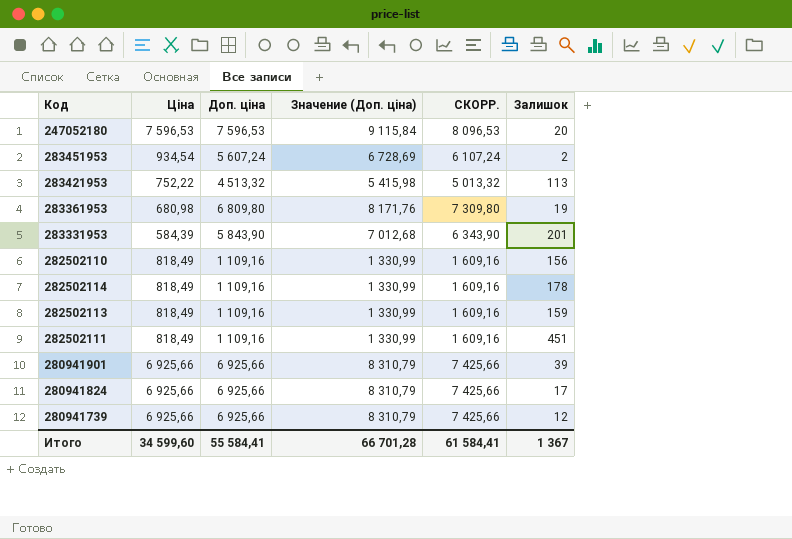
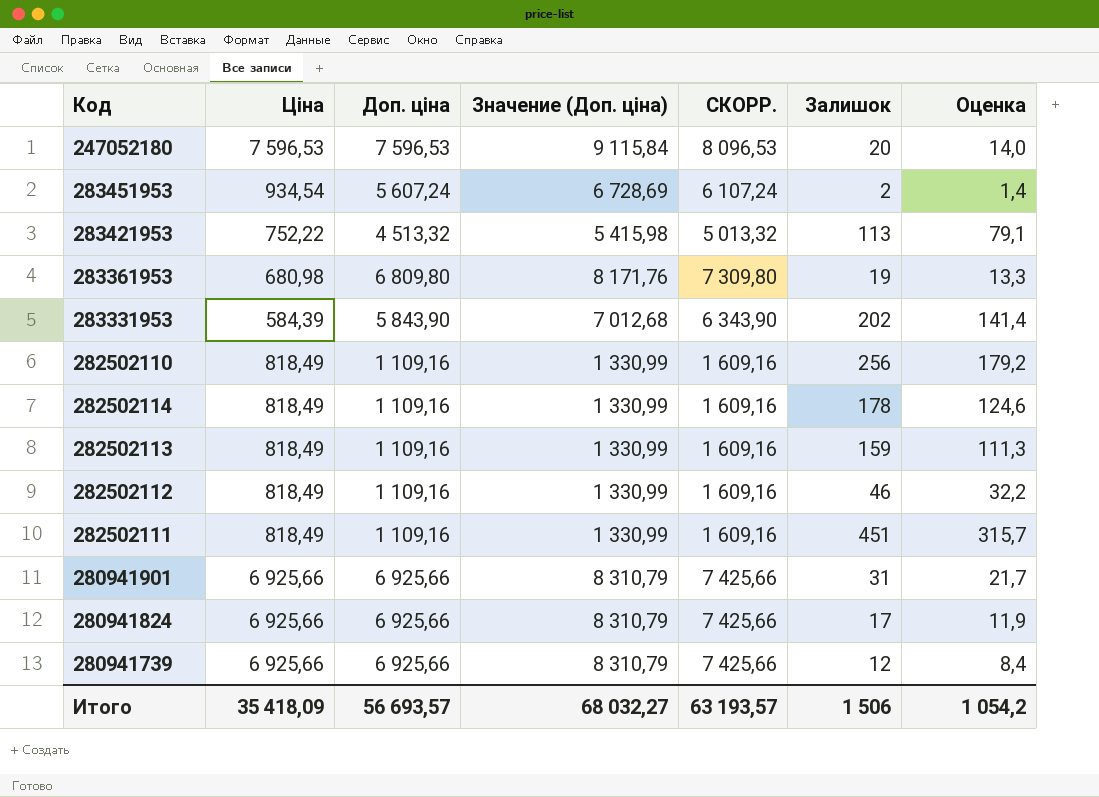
column Оценка | formula: none -> [Залишок] * 0,7
283331953 | Залишок: 201 -> 202
282502110 | Залишок: 156 -> 256
row 282502112: none -> 818,49 | 1 109,16 | 1 330,99 | 1 609,16 | 46 | 32,2
280941901 | Залишок: 39 -> 31
Итого | Ціна: 34 599,60 -> 35 418,09
Итого | Доп. ціна: 55 584,41 -> 56 693,57
Итого | Значение (Доп. ціна): 66 701,28 -> 68 032,27
Итого | СКОРР.: 61 584,41 -> 63 193,57
Итого | Залишок: 1 367 -> 1 506

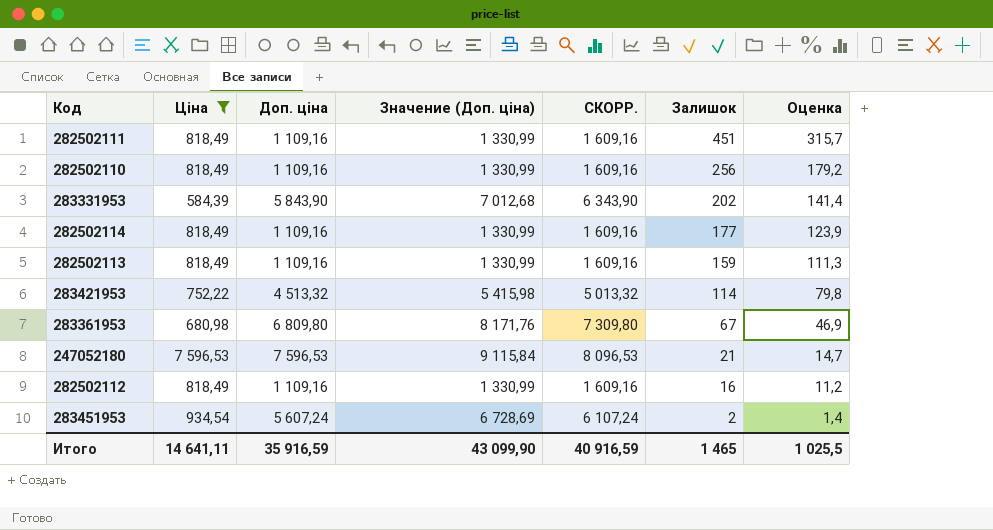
filter: none -> Ціна != 6 925,66
row order: none -> Залишок descending
282502114 | Залишок: 178 -> 177
282502114 | Оценка: 124,6 -> 123,9
283421953 | Залишок: 113 -> 114
283421953 | Оценка: 79,1 -> 79,8
283361953 | Залишок: 19 -> 67
283361953 | Оценка: 13,3 -> 46,9
247052180 | Залишок: 20 -> 21
247052180 | Оценка: 14,0 -> 14,7
282502112 | Залишок: 46 -> 16
282502112 | Оценка: 32,2 -> 11,2
Итого | Ціна: 35 418,09 -> 14 641,11
Итого | Доп. ціна: 56 693,57 -> 35 916,59
Итого | Значение (Доп. ціна): 68 032,27 -> 43 099,90
Итого | СКОРР.: 63 193,57 -> 40 916,59
Итого | Залишок: 1 506 -> 1 465
Итого | Оценка: 1 054,2 -> 1 025,5

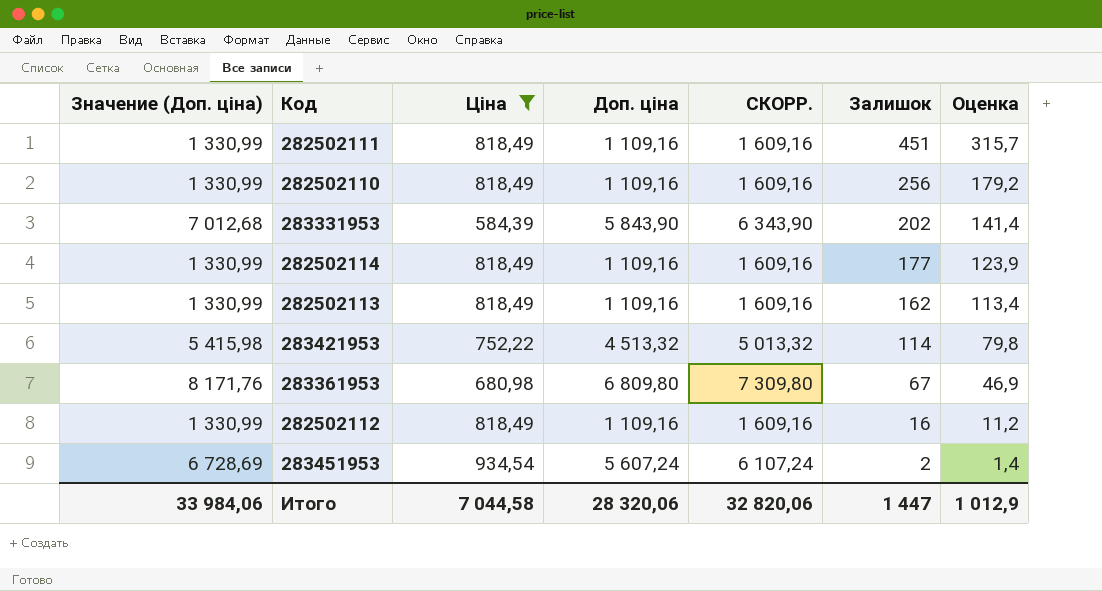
column Значение (Доп. ціна) | position: 4 -> 1
row 247052180: 7 596,53 | 7 596,53 | 9 115,84 | 8 096,53 | 21 | 14,7 -> none
282502113 | Залишок: 159 -> 162
282502113 | Оценка: 111,3 -> 113,4
Итого | Значение (Доп. ціна): 43 099,90 -> 33 984,06
Итого | Ціна: 14 641,11 -> 7 044,58
Итого | Доп. ціна: 35 916,59 -> 28 320,06
Итого | СКОРР.: 40 916,59 -> 32 820,06
Итого | Залишок: 1 465 -> 1 447
Итого | Оценка: 1 025,5 -> 1 012,9

